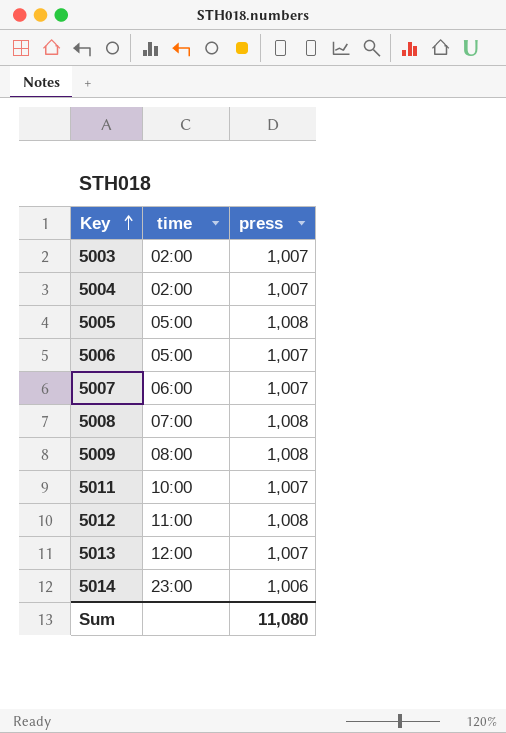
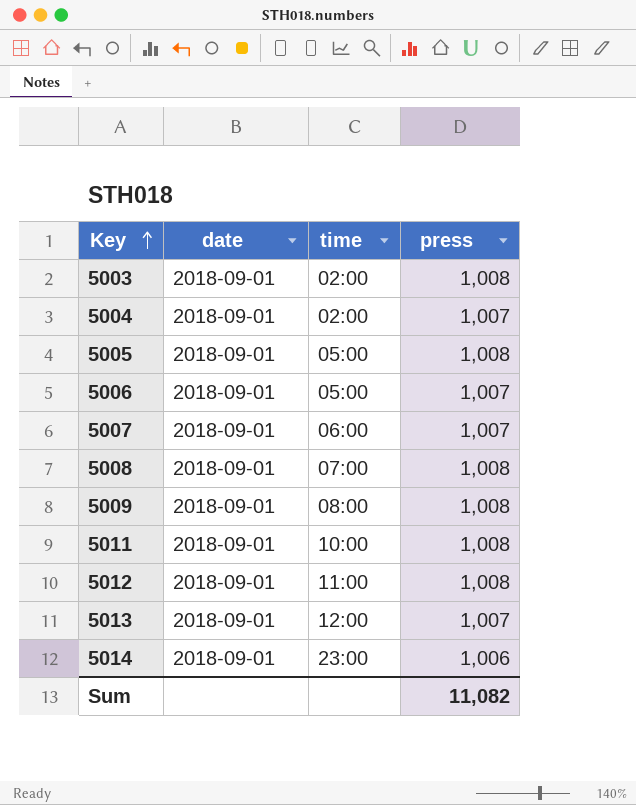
column date | position: none -> 2
5003 | press: 1,007 -> 1,008
5011 | press: 1,007 -> 1,008
Sum | press: 11,080 -> 11,082

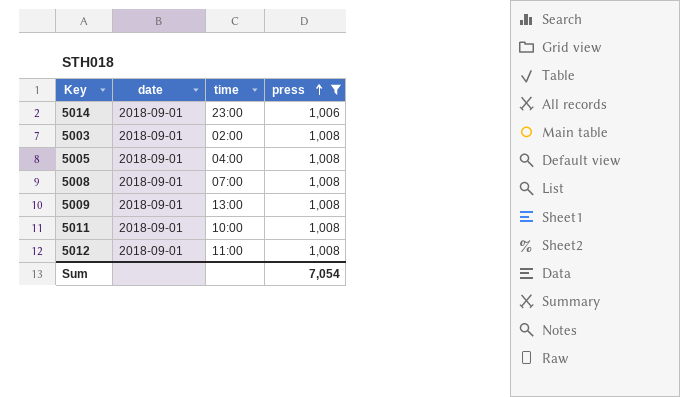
filter: none -> press != 1,007
row order: Key ascending -> press ascending
5005 | time: 05:00 -> 04:00
5009 | time: 08:00 -> 13:00
Sum | press: 11,082 -> 7,054

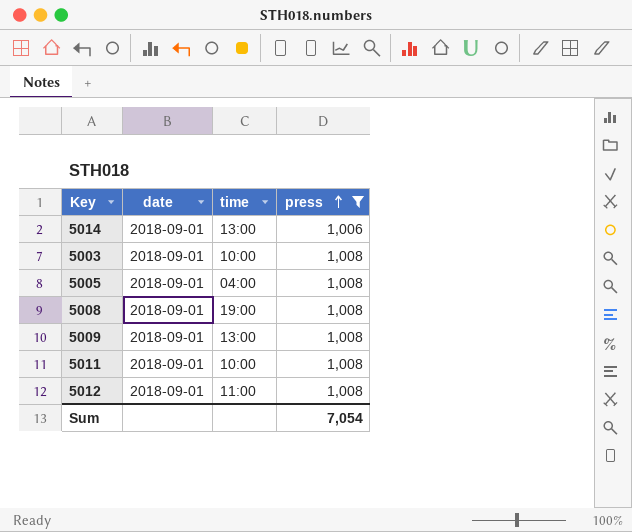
5014 | time: 23:00 -> 13:00
5003 | time: 02:00 -> 10:00
5008 | time: 07:00 -> 19:00

